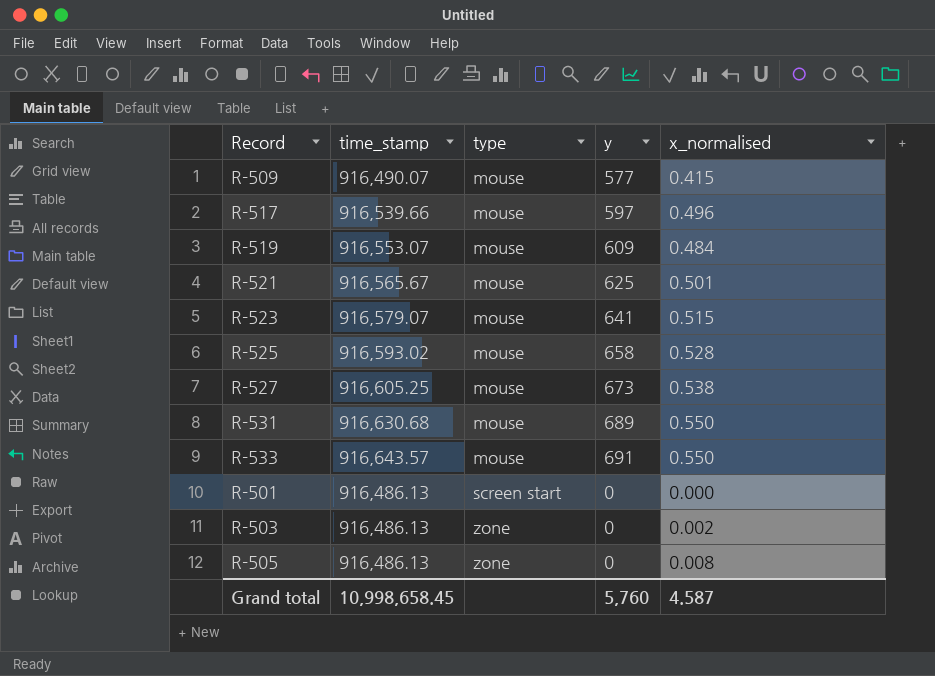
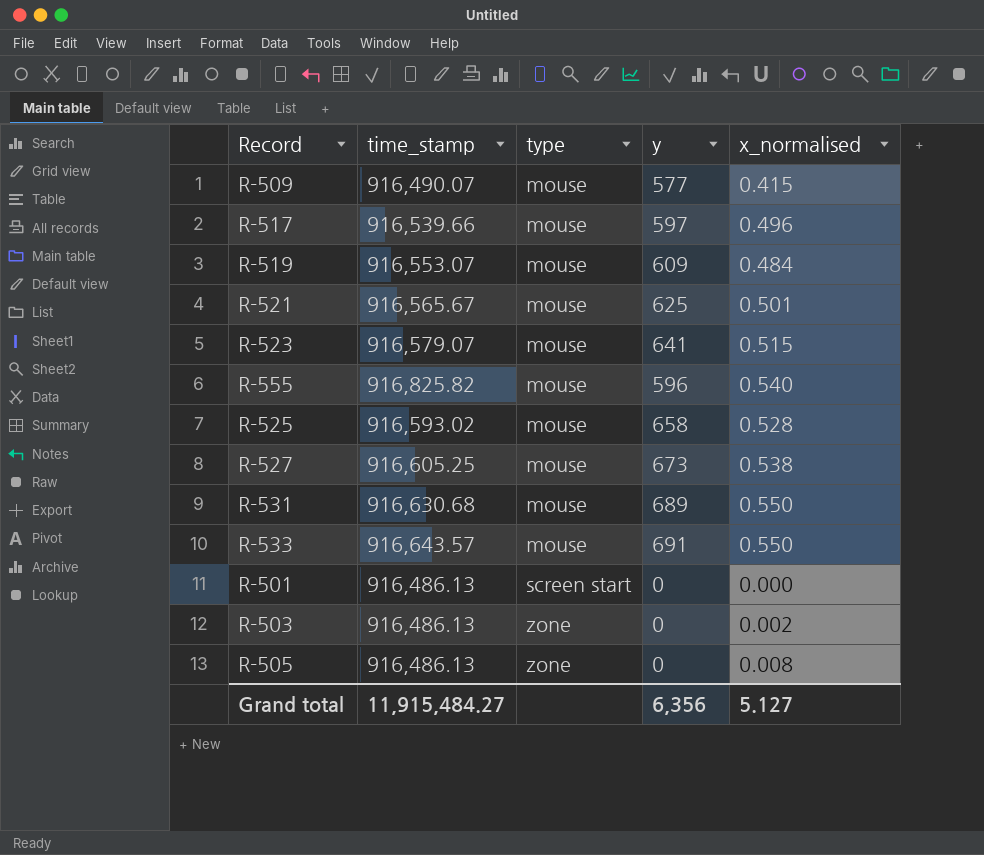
row R-555: none -> 916,825.82 | mouse | 596 | 0.540
Grand total | time_stamp: 10,998,658.45 -> 11,915,484.27
Grand total | y: 5,760 -> 6,356
Grand total | x_normalised: 4.587 -> 5.127

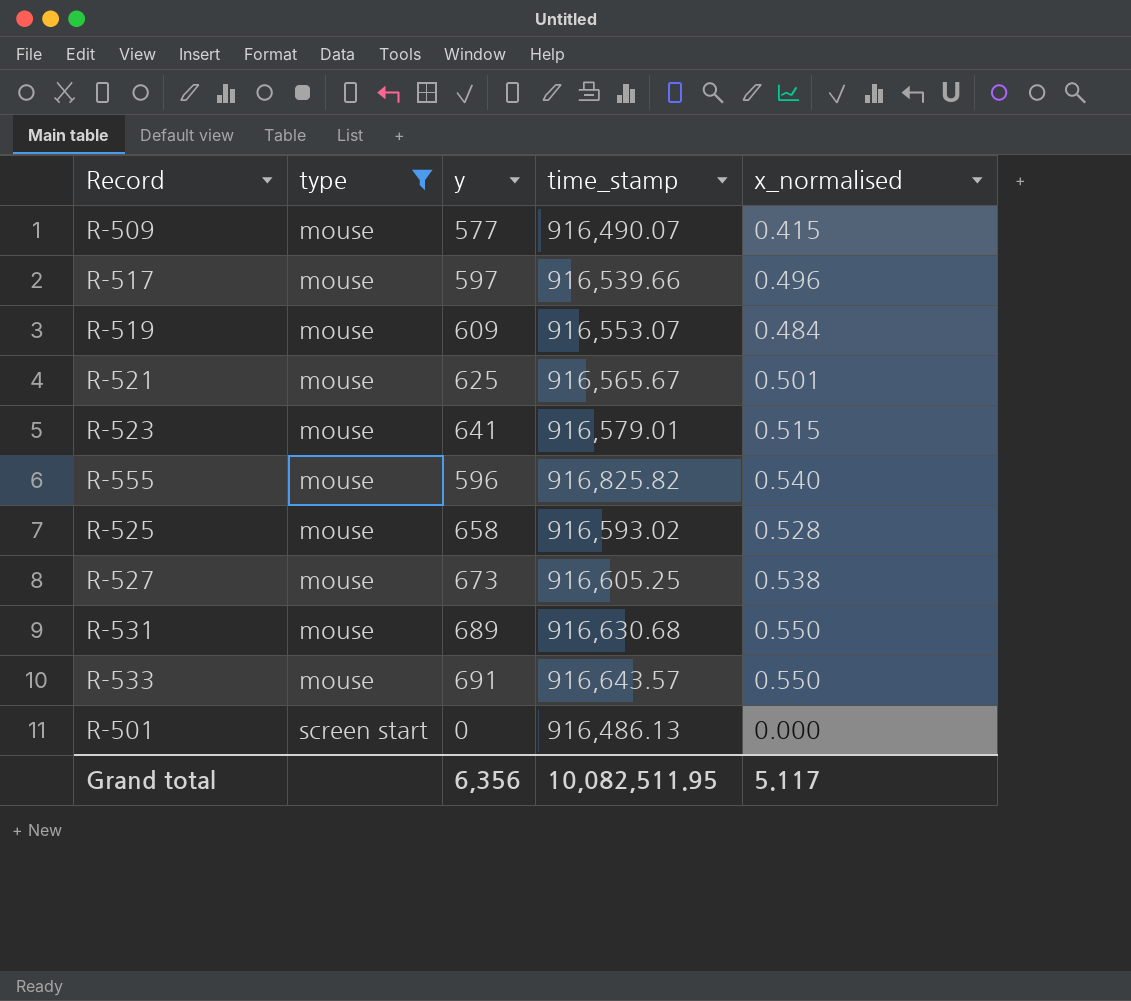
filter: none -> type != zone
column time_stamp | position: 2 -> 4
R-523 | time_stamp: 916,579.07 -> 916,579.01
Grand total | time_stamp: 11,915,484.27 -> 10,082,511.95
Grand total | x_normalised: 5.127 -> 5.117

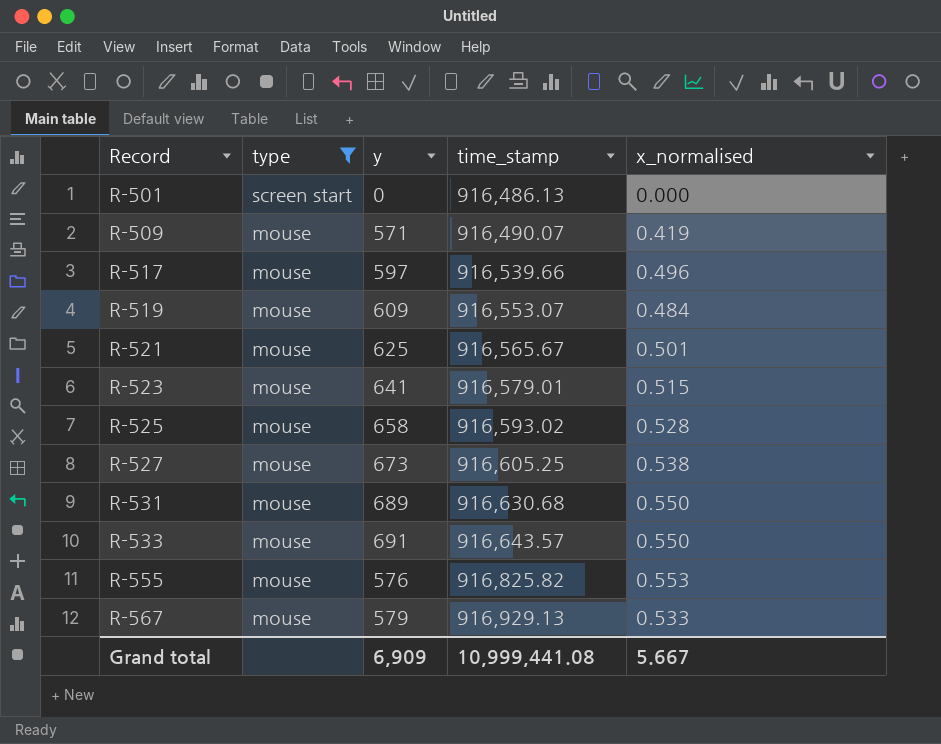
row order: type ascending -> Record ascending
R-509 | y: 577 -> 571
R-509 | x_normalised: 0.415 -> 0.419
R-555 | y: 596 -> 576
R-555 | x_normalised: 0.540 -> 0.553
row R-567: none -> mouse | 579 | 916,929.13 | 0.533
Grand total | y: 6,356 -> 6,909
Grand total | time_stamp: 10,082,511.95 -> 10,999,441.08
Grand total | x_normalised: 5.117 -> 5.667

